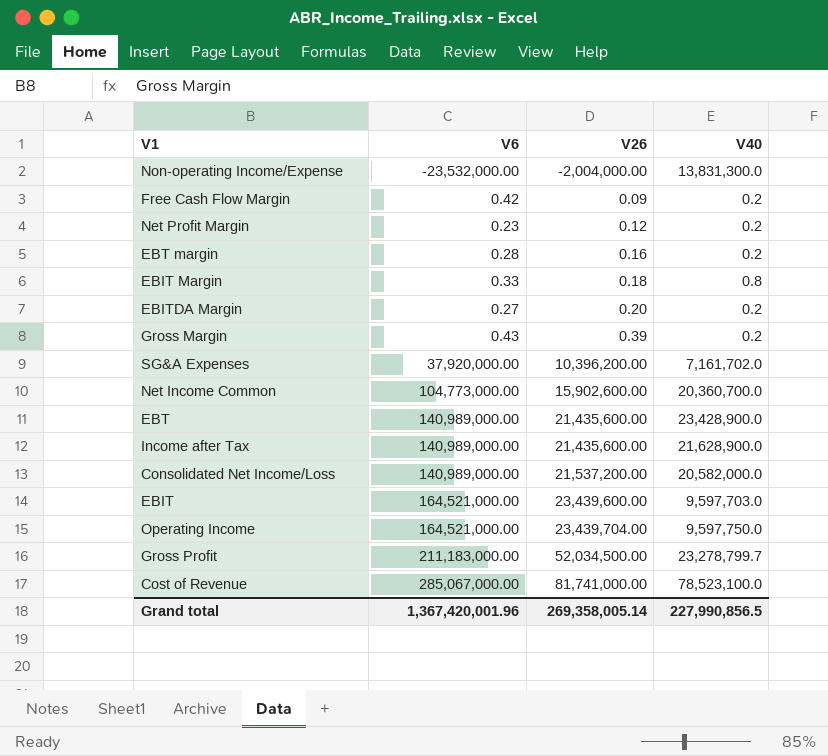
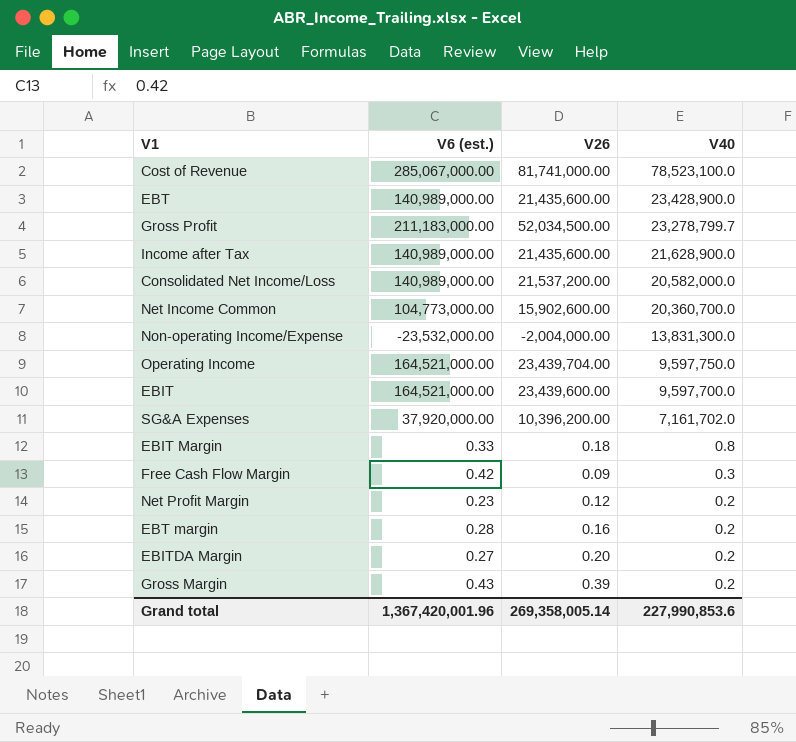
row order: V26 ascending -> V40 descending
column name: V6 -> V6 (est.)
EBIT | V40: 9,597,703.0 -> 9,597,700.0
Free Cash Flow Margin | V40: 0.2 -> 0.3
Grand total | V40: 227,990,856.5 -> 227,990,853.6

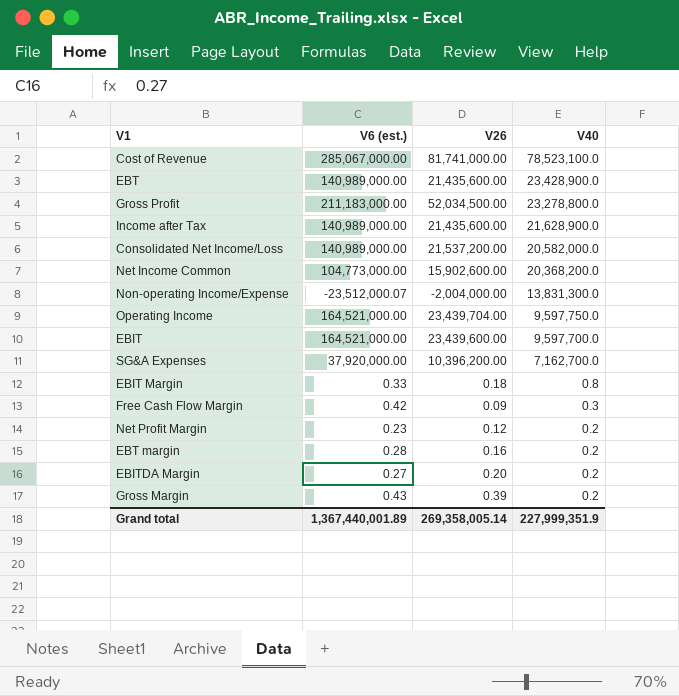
Gross Profit | V40: 23,278,799.7 -> 23,278,800.0
Net Income Common | V40: 20,360,700.0 -> 20,368,200.0
Non-operating Income/Expense | V6 (est.): -23,532,000.00 -> -23,512,000.07
SG&A Expenses | V40: 7,161,702.0 -> 7,162,700.0
Grand total | V6 (est.): 1,367,420,001.96 -> 1,367,440,001.89
Grand total | V40: 227,990,853.6 -> 227,999,351.9

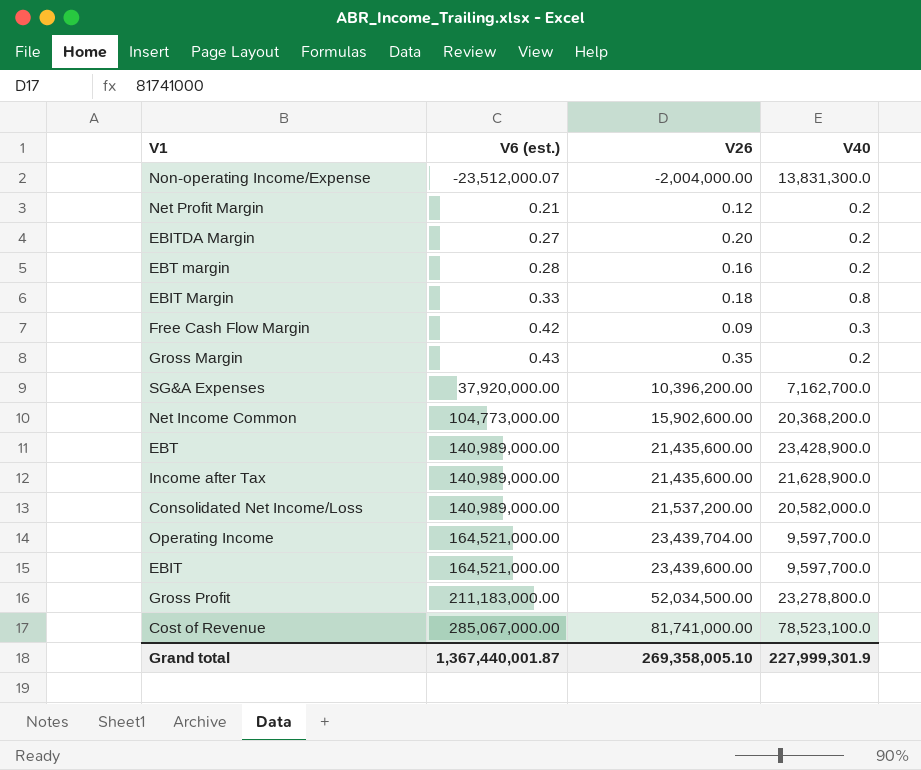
row order: V40 descending -> V6 (est.) ascending
Net Profit Margin | V6 (est.): 0.23 -> 0.21
Gross Margin | V26: 0.39 -> 0.35
Operating Income | V40: 9,597,750.0 -> 9,597,700.0
Grand total | V6 (est.): 1,367,440,001.89 -> 1,367,440,001.87
Grand total | V26: 269,358,005.14 -> 269,358,005.10
Grand total | V40: 227,999,351.9 -> 227,999,301.9

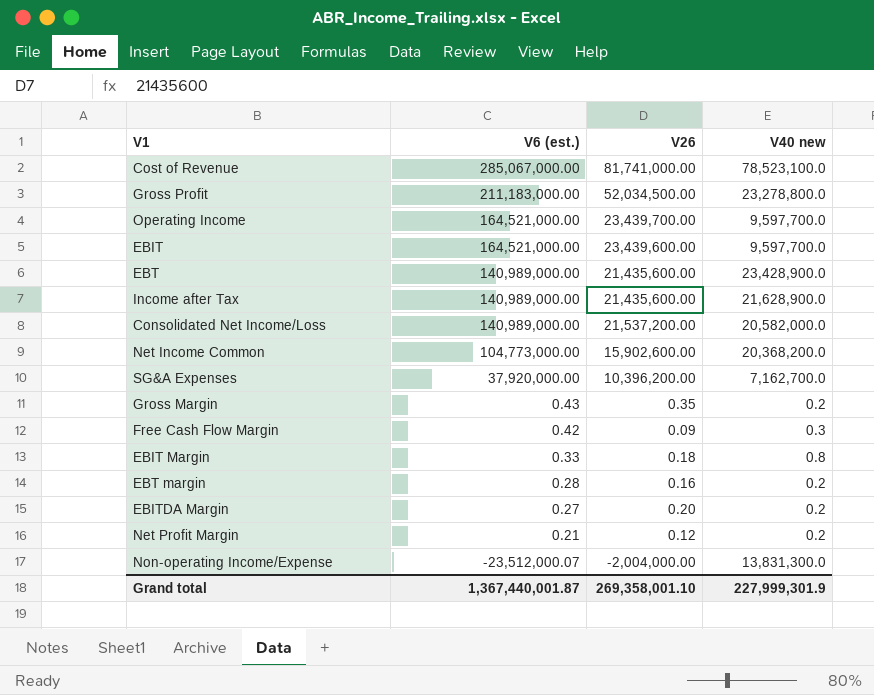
row order: V6 (est.) ascending -> V6 (est.) descending
column name: V40 -> V40 new
Operating Income | V26: 23,439,704.00 -> 23,439,700.00
Grand total | V26: 269,358,005.10 -> 269,358,001.10

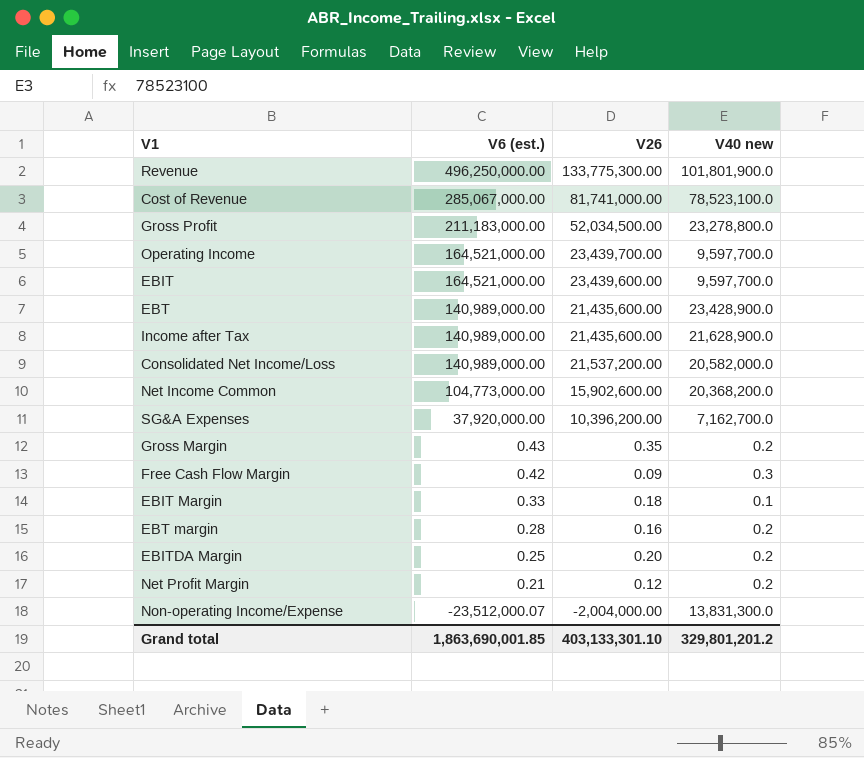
row Revenue: none -> 496,250,000.00 | 133,775,300.00 | 101,801,900.0
EBIT Margin | V40 new: 0.8 -> 0.1
EBITDA Margin | V6 (est.): 0.27 -> 0.25
Grand total | V6 (est.): 1,367,440,001.87 -> 1,863,690,001.85
Grand total | V26: 269,358,001.10 -> 403,133,301.10
Grand total | V40 new: 227,999,301.9 -> 329,801,201.2

